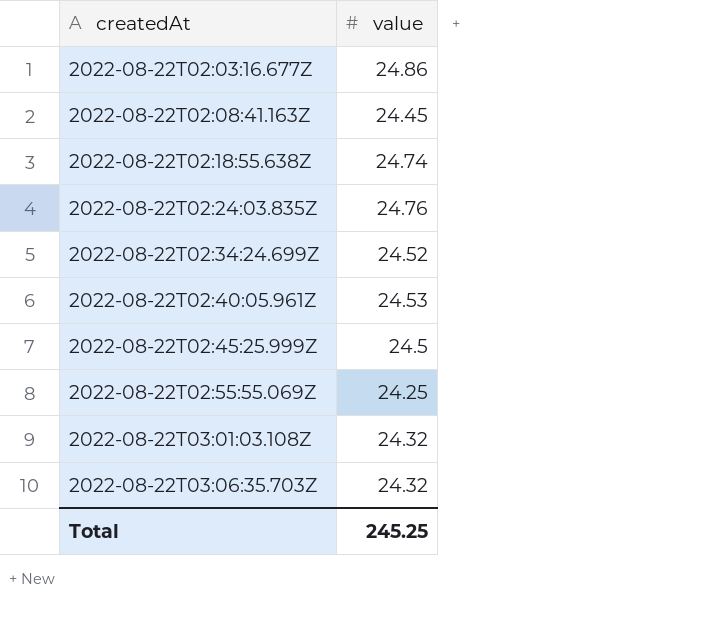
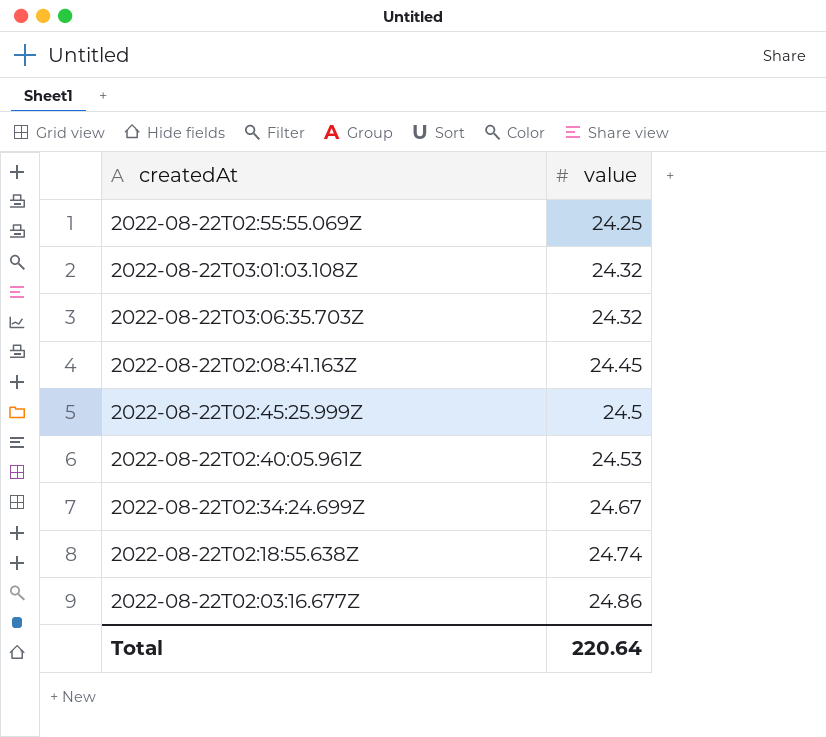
row order: createdAt ascending -> value ascending
row 2022-08-22T02:24:03.835Z: 24.76 -> none
2022-08-22T02:34:24.699Z | value: 24.52 -> 24.67
Total | value: 245.25 -> 220.64

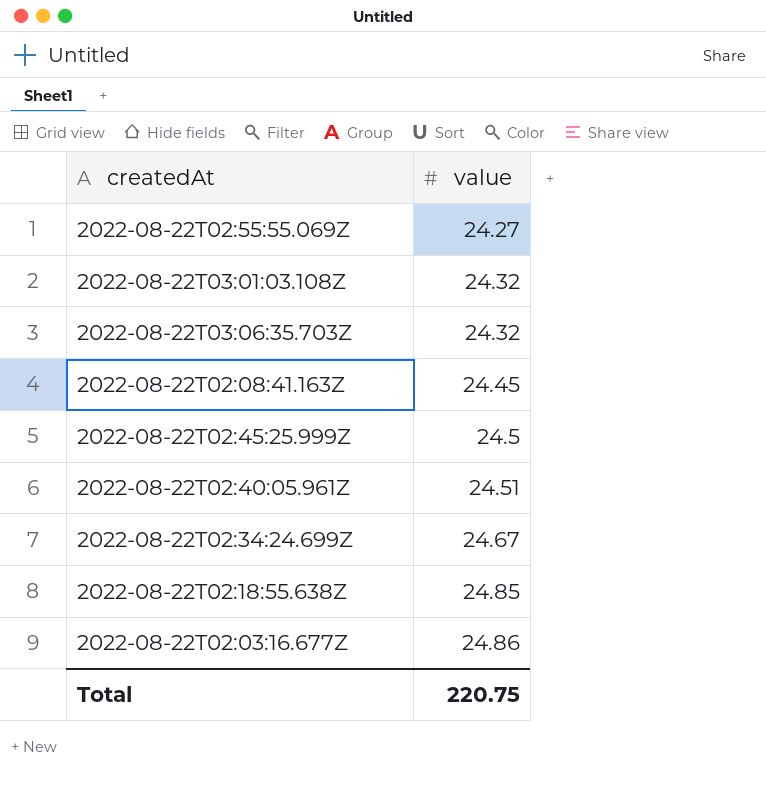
2022-08-22T02:55:55.069Z | value: 24.25 -> 24.27
2022-08-22T02:40:05.961Z | value: 24.53 -> 24.51
2022-08-22T02:18:55.638Z | value: 24.74 -> 24.85
Total | value: 220.64 -> 220.75

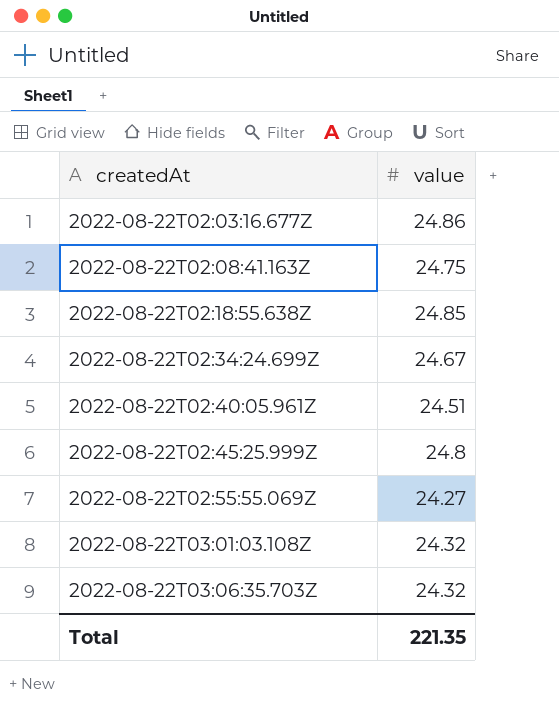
row order: value ascending -> createdAt ascending
2022-08-22T02:08:41.163Z | value: 24.45 -> 24.75
2022-08-22T02:45:25.999Z | value: 24.5 -> 24.8
Total | value: 220.75 -> 221.35

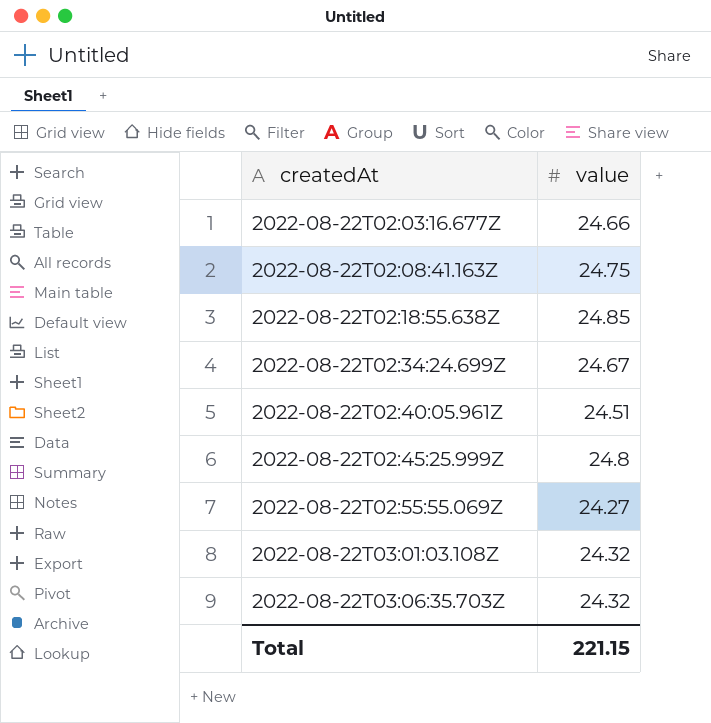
2022-08-22T02:03:16.677Z | value: 24.86 -> 24.66
Total | value: 221.35 -> 221.15

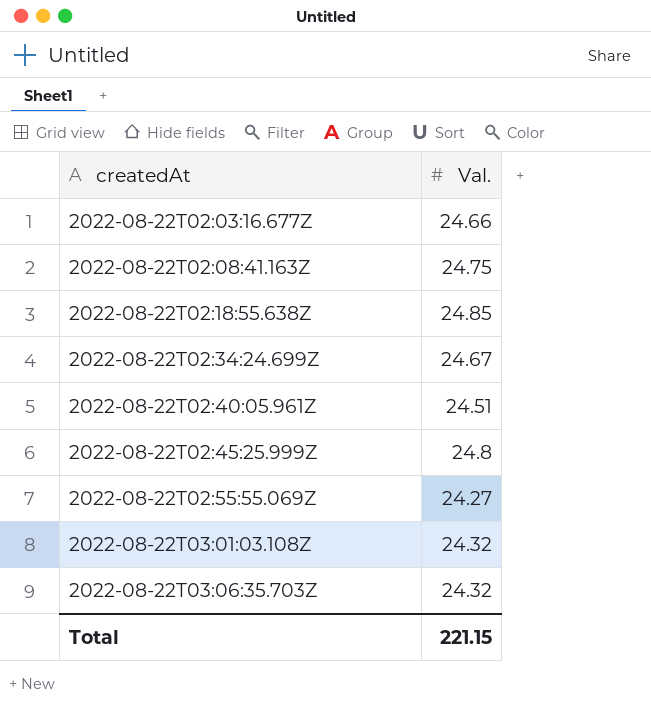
column name: value -> Val.

